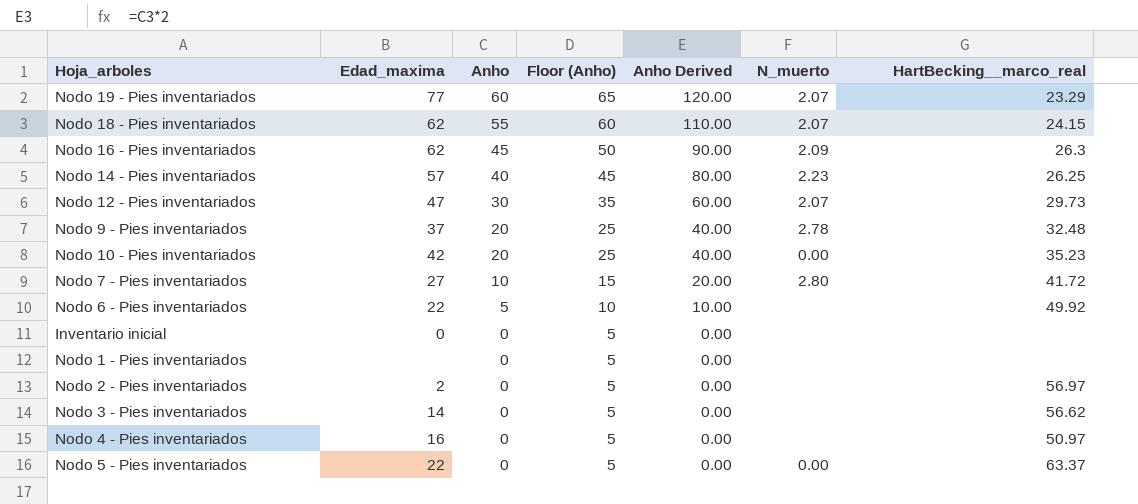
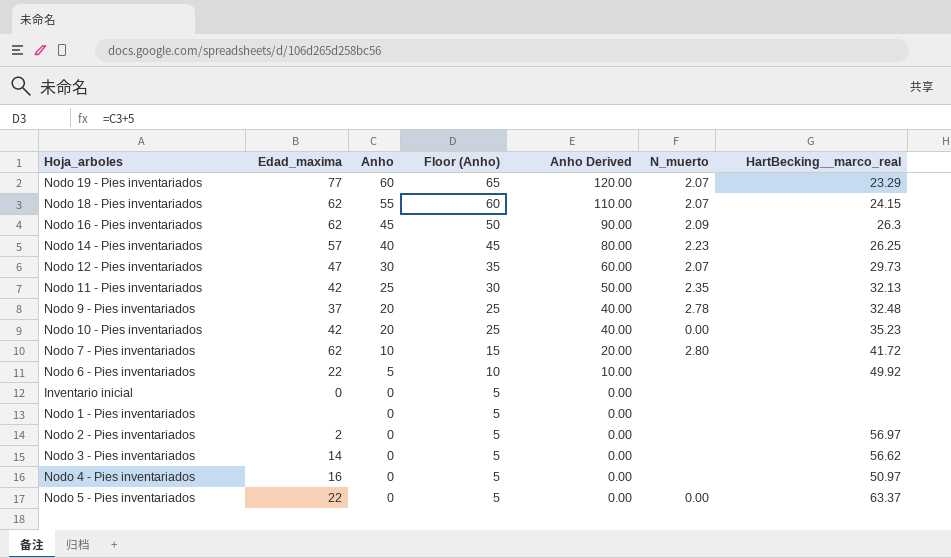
row Nodo 11 - Pies inventariados: none -> 42 | 25 | 30 | 50.00 | 2.35 | 32.13
Nodo 7 - Pies inventariados | Edad_maxima: 27 -> 62

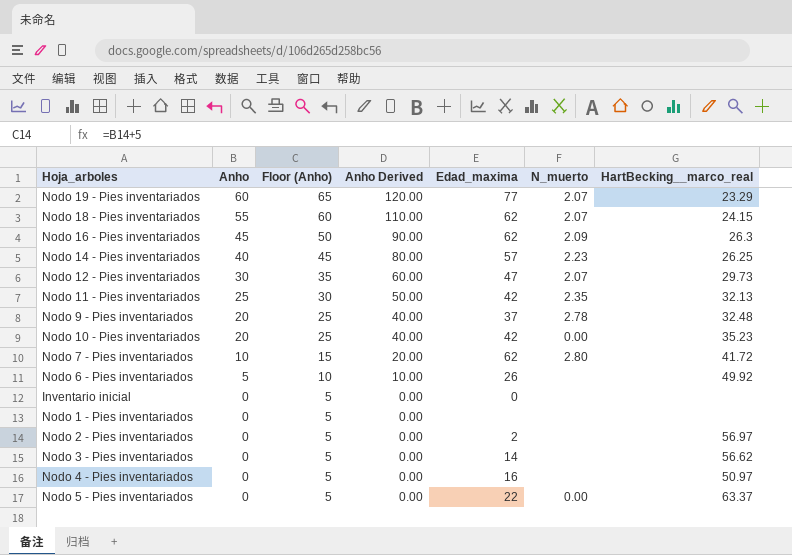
column Edad_maxima | position: 2 -> 5
Nodo 6 - Pies inventariados | Edad_maxima: 22 -> 26

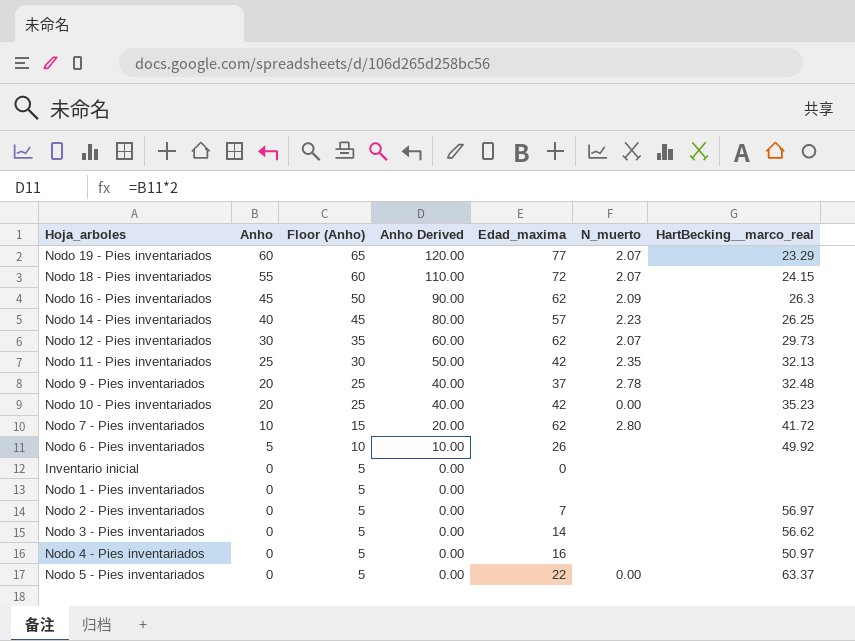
Nodo 18 - Pies inventariados | Edad_maxima: 62 -> 72
Nodo 12 - Pies inventariados | Edad_maxima: 47 -> 62
Nodo 2 - Pies inventariados | Edad_maxima: 2 -> 7

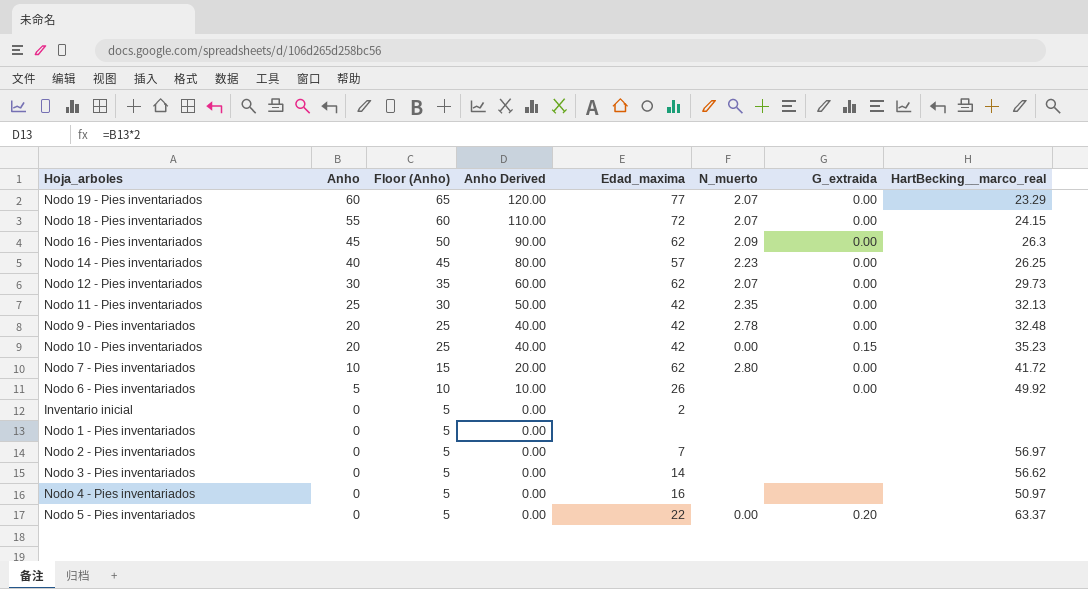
column G_extraida | position: none -> 7
Nodo 9 - Pies inventariados | Edad_maxima: 37 -> 42
Inventario inicial | Edad_maxima: 0 -> 2

